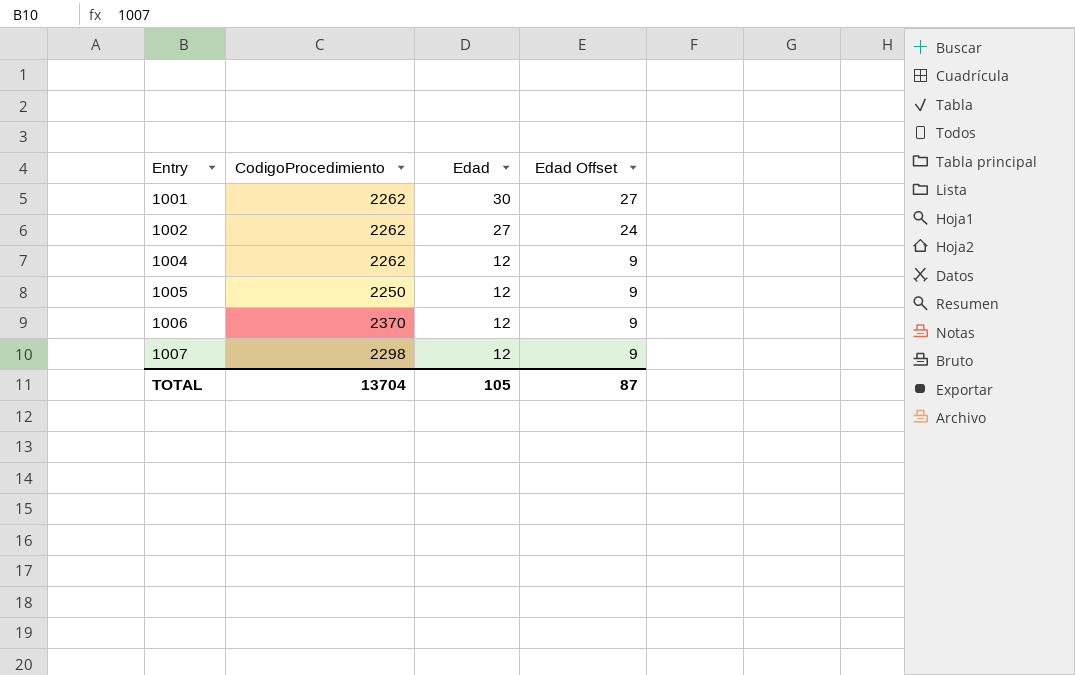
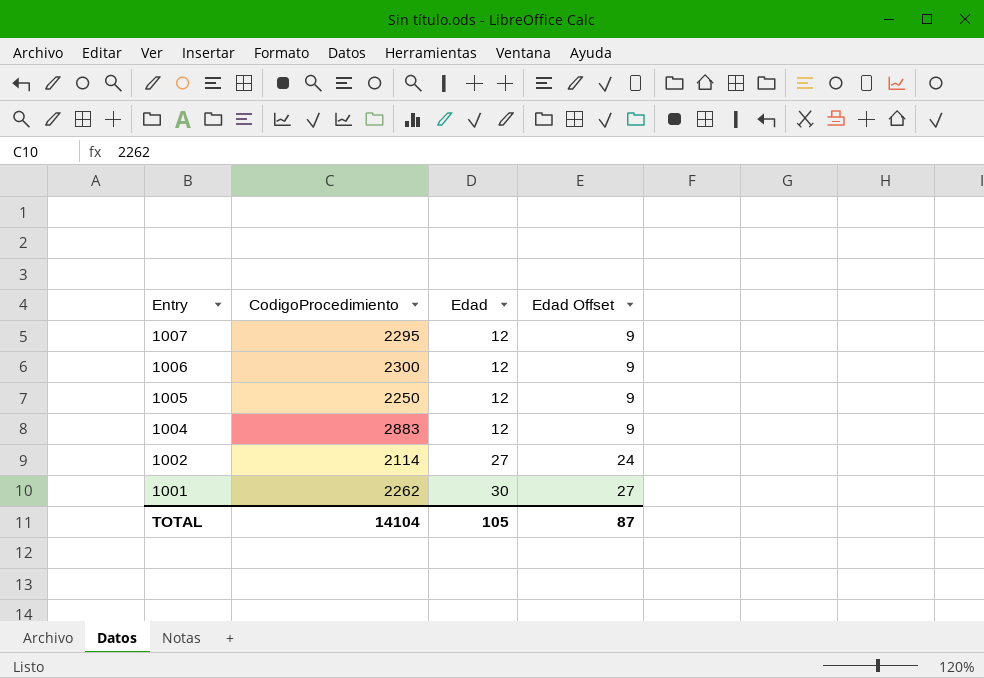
row order: Entry ascending -> Entry descending
1007 | CodigoProcedimiento: 2298 -> 2295
1006 | CodigoProcedimiento: 2370 -> 2300
1004 | CodigoProcedimiento: 2262 -> 2883
1002 | CodigoProcedimiento: 2262 -> 2114
TOTAL | CodigoProcedimiento: 13704 -> 14104

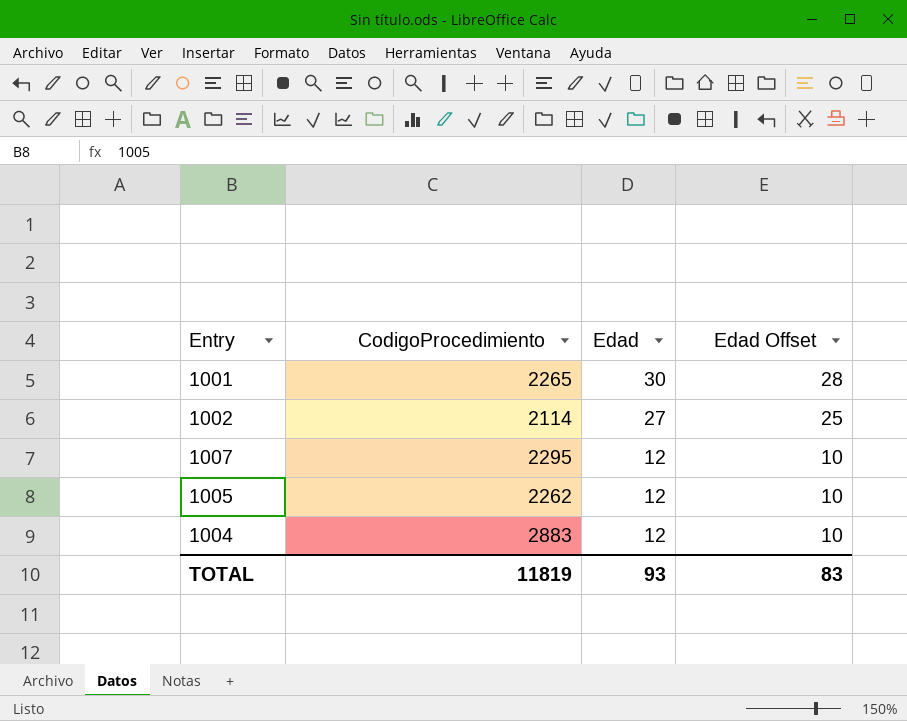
row order: Entry descending -> Edad descending
column Edad Offset | formula: [Edad] - 3 -> [Edad] - 2
row 1006: 2300 | 12 | 9 -> none
1001 | CodigoProcedimiento: 2262 -> 2265
1005 | CodigoProcedimiento: 2250 -> 2262
TOTAL | CodigoProcedimiento: 14104 -> 11819
TOTAL | Edad: 105 -> 93
TOTAL | Edad Offset: 87 -> 83

